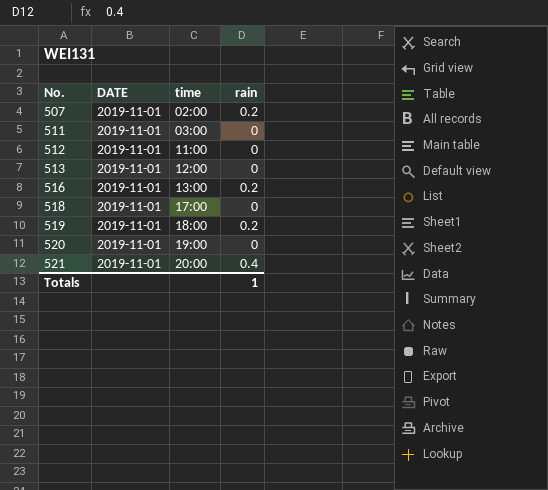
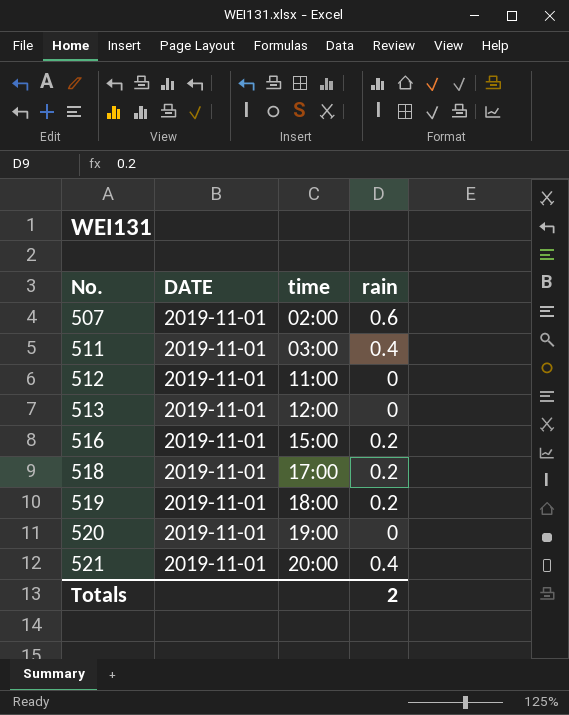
507 | rain: 0.2 -> 0.6
511 | rain: 0 -> 0.4
516 | time: 13:00 -> 15:00
518 | rain: 0 -> 0.2
Totals | rain: 1 -> 2

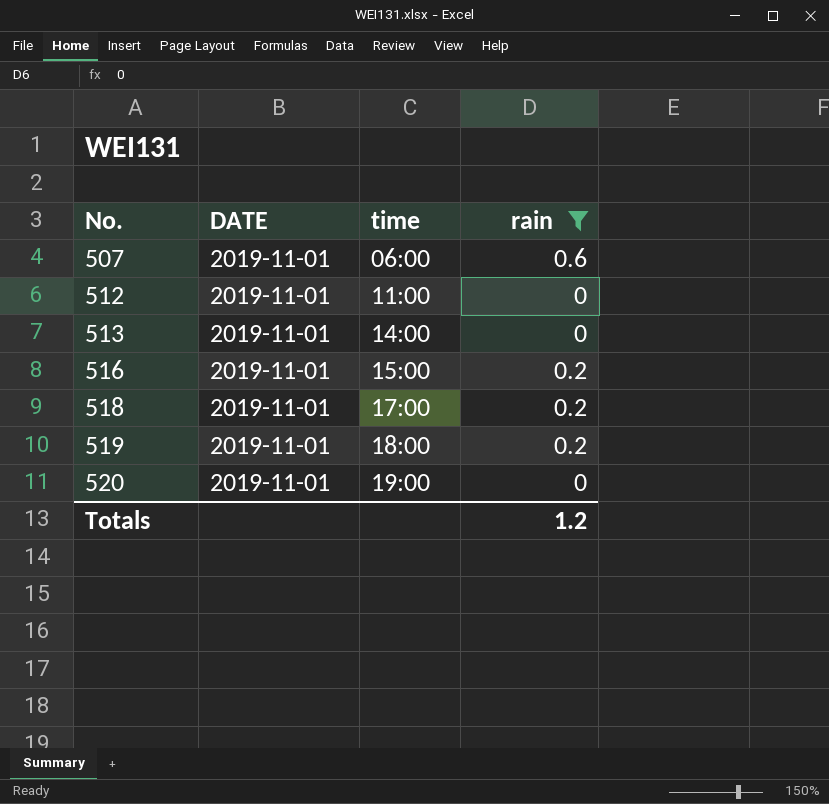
filter: none -> rain != 0.4
507 | time: 02:00 -> 06:00
513 | time: 12:00 -> 14:00
Totals | rain: 2 -> 1.2

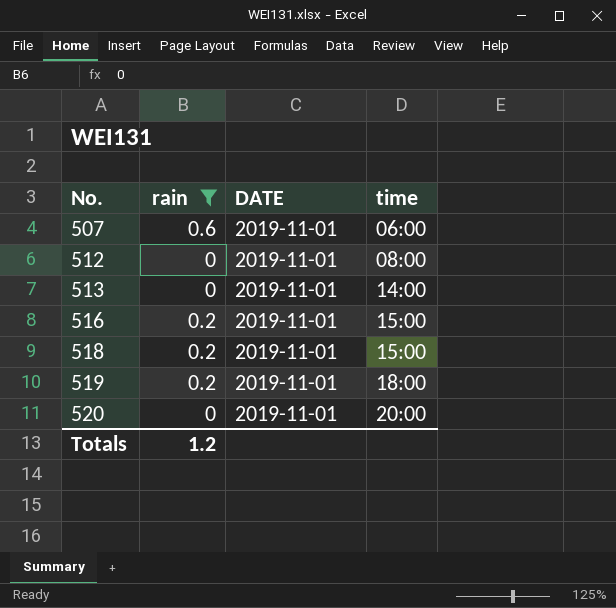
column rain | position: 4 -> 2
512 | time: 11:00 -> 08:00
518 | time: 17:00 -> 15:00
520 | time: 19:00 -> 20:00

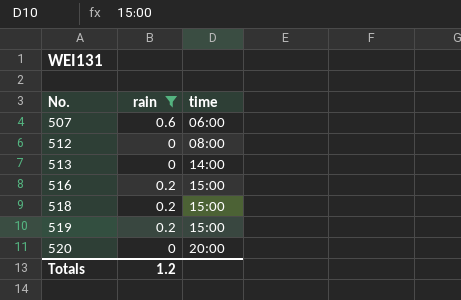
column DATE | position: 3 -> none
519 | time: 18:00 -> 15:00

